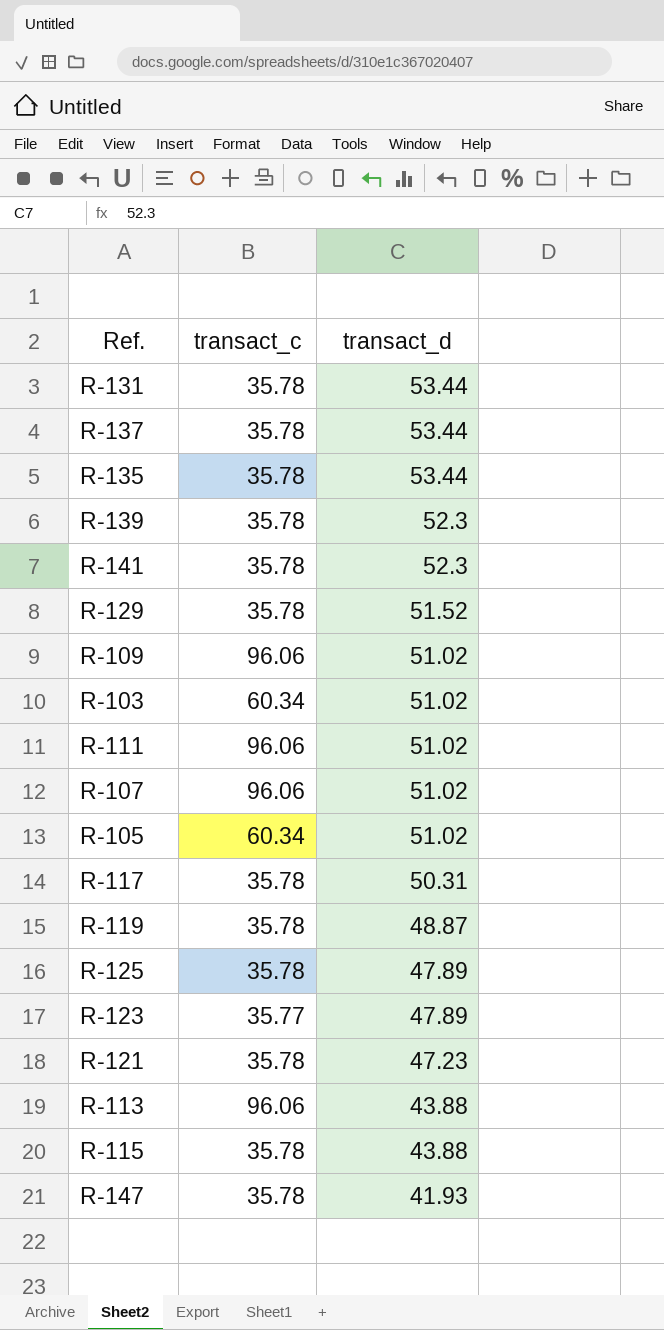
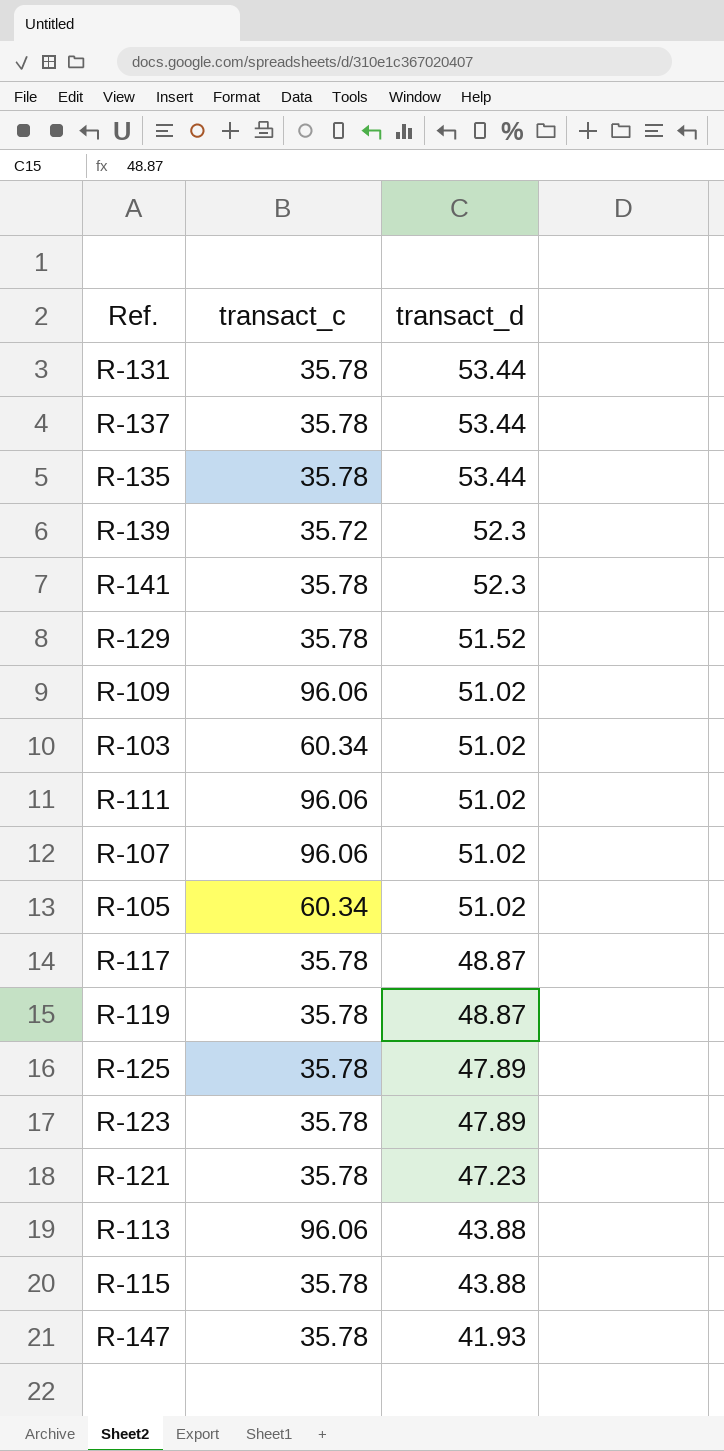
R-139 | transact_c: 35.78 -> 35.72
R-117 | transact_d: 50.31 -> 48.87
R-123 | transact_c: 35.77 -> 35.78

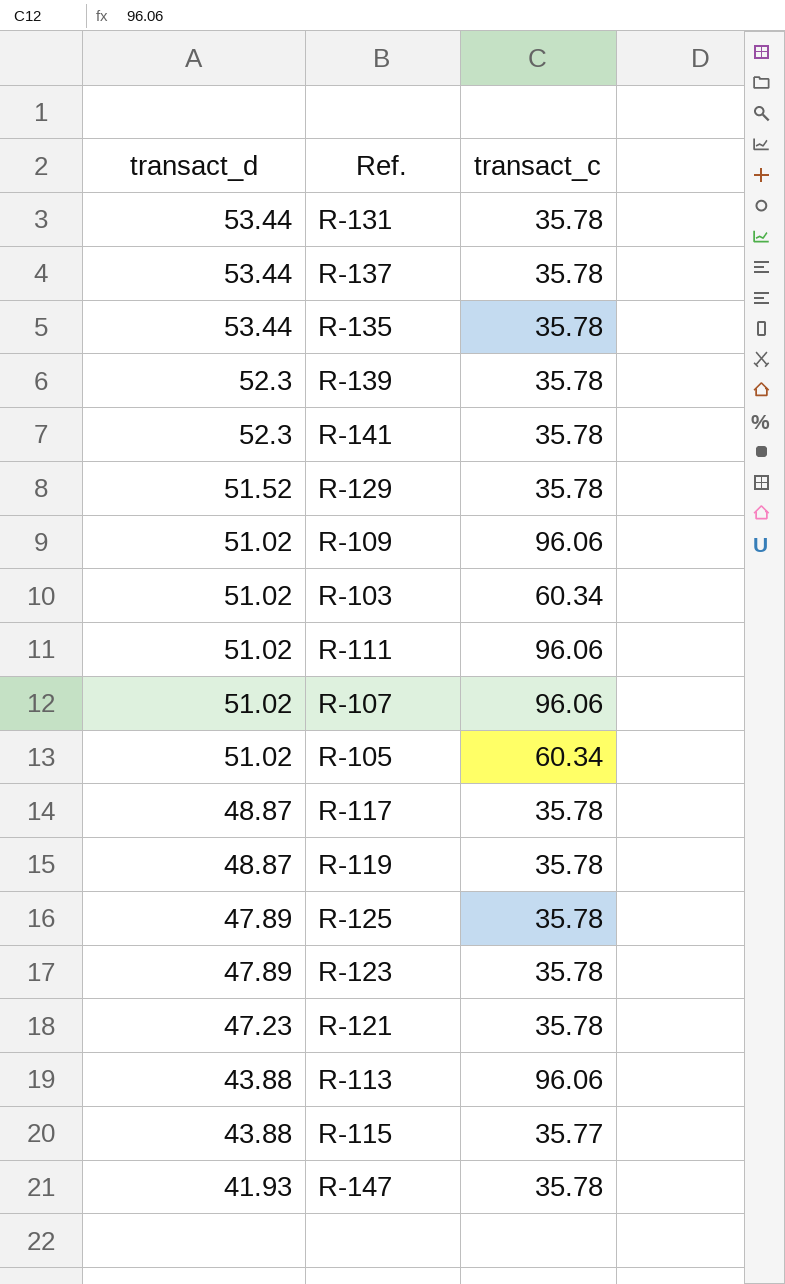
column transact_d | position: 3 -> 1
R-139 | transact_c: 35.72 -> 35.78
R-115 | transact_c: 35.78 -> 35.77

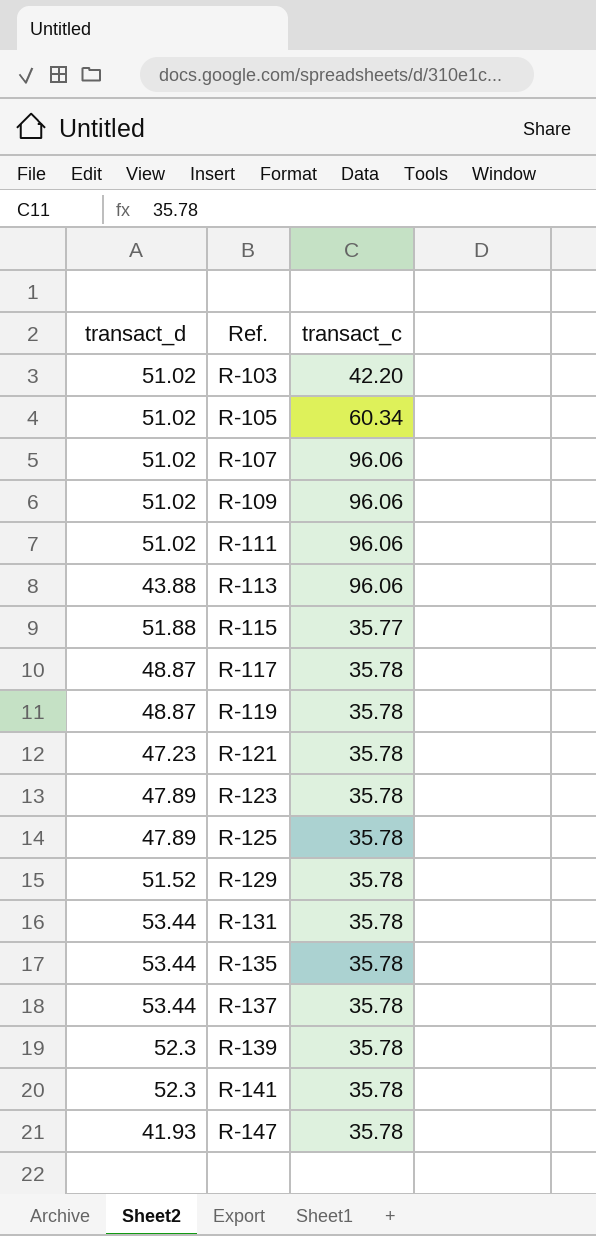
row order: transact_d descending -> Ref. ascending
R-103 | transact_c: 60.34 -> 42.20
R-115 | transact_d: 43.88 -> 51.88

